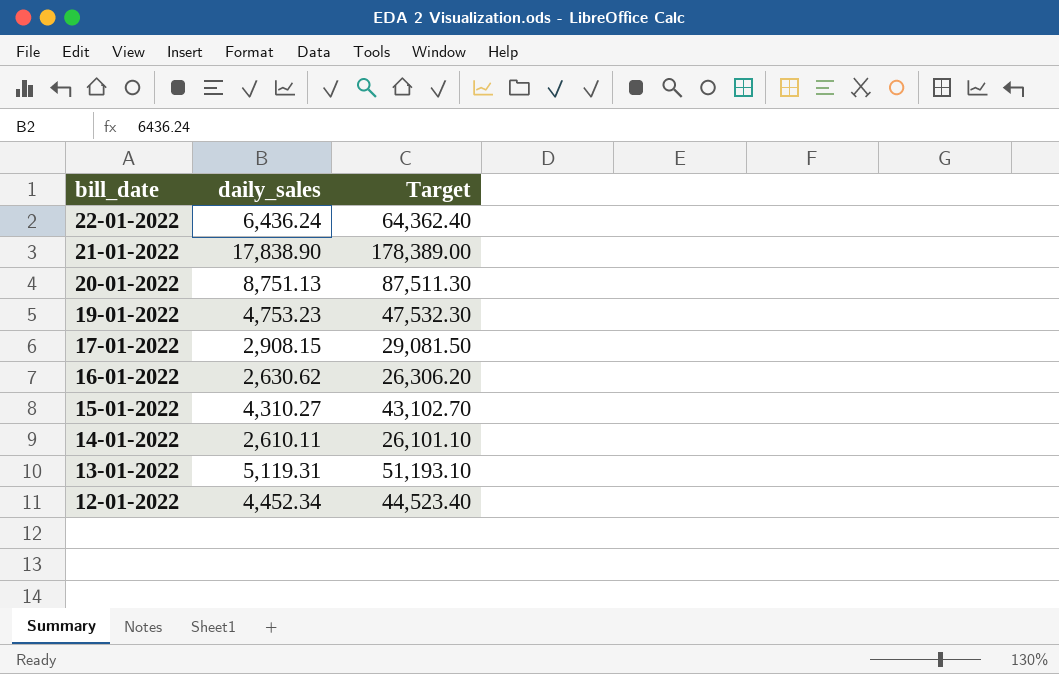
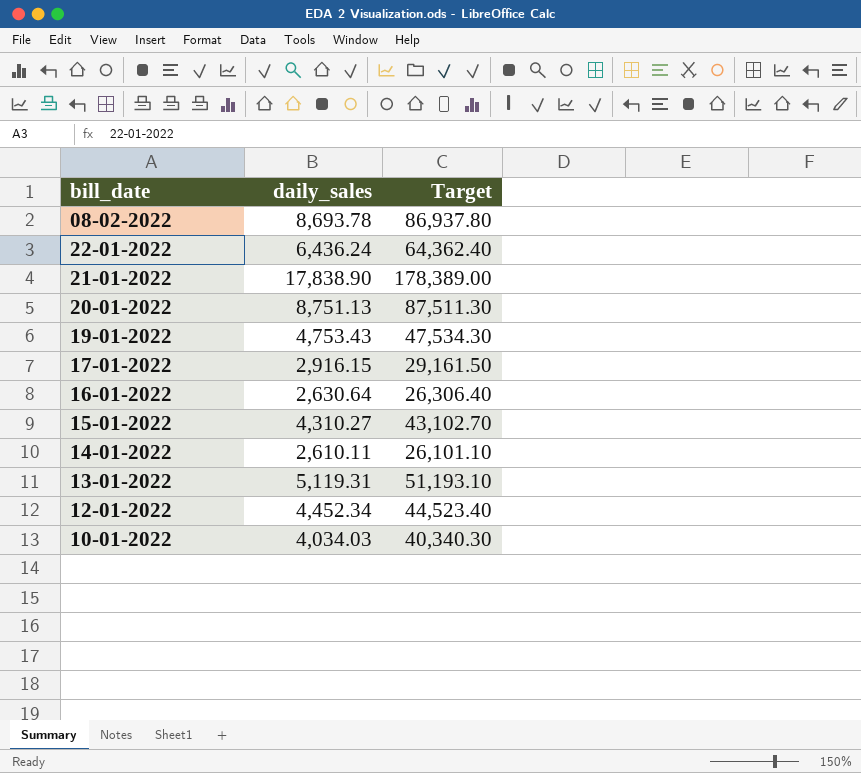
row 08-02-2022: none -> 8,693.78 | 86,937.80
19-01-2022 | daily_sales: 4,753.23 -> 4,753.43
19-01-2022 | Target: 47,532.30 -> 47,534.30
17-01-2022 | daily_sales: 2,908.15 -> 2,916.15
17-01-2022 | Target: 29,081.50 -> 29,161.50
16-01-2022 | daily_sales: 2,630.62 -> 2,630.64
16-01-2022 | Target: 26,306.20 -> 26,306.40
row 10-01-2022: none -> 4,034.03 | 40,340.30

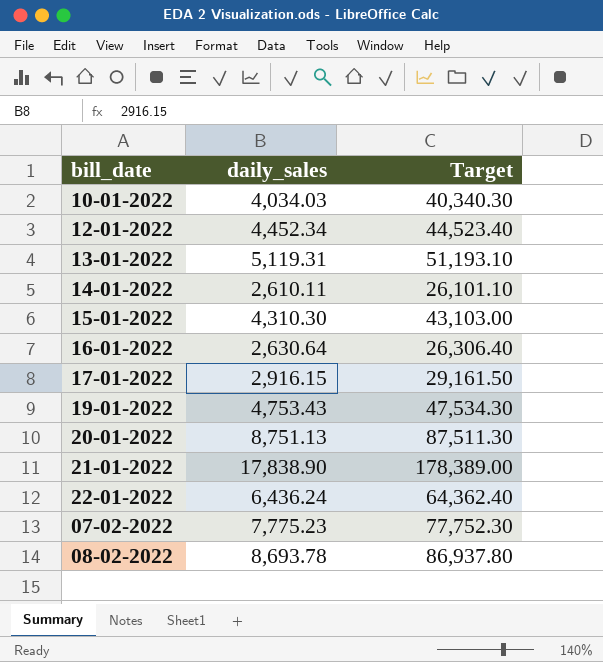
row order: bill_date descending -> bill_date ascending
15-01-2022 | daily_sales: 4,310.27 -> 4,310.30
15-01-2022 | Target: 43,102.70 -> 43,103.00
row 07-02-2022: none -> 7,775.23 | 77,752.30

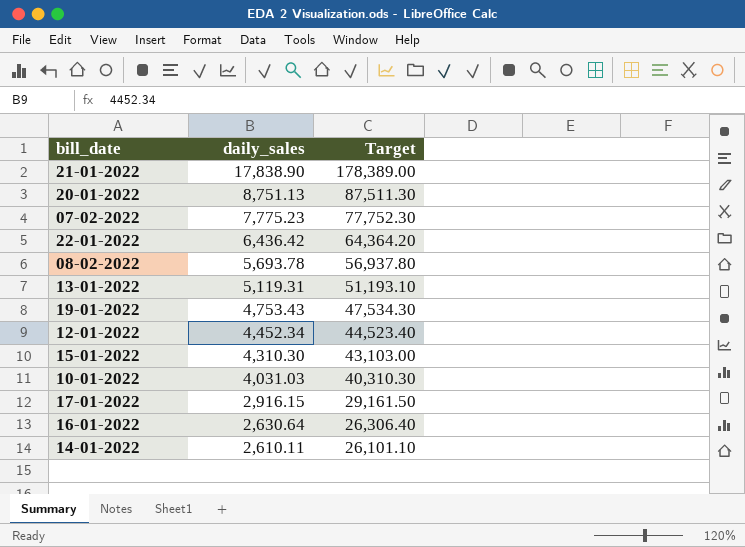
row order: bill_date ascending -> daily_sales descending
22-01-2022 | daily_sales: 6,436.24 -> 6,436.42
22-01-2022 | Target: 64,362.40 -> 64,364.20
08-02-2022 | daily_sales: 8,693.78 -> 5,693.78
08-02-2022 | Target: 86,937.80 -> 56,937.80
10-01-2022 | daily_sales: 4,034.03 -> 4,031.03
10-01-2022 | Target: 40,340.30 -> 40,310.30

